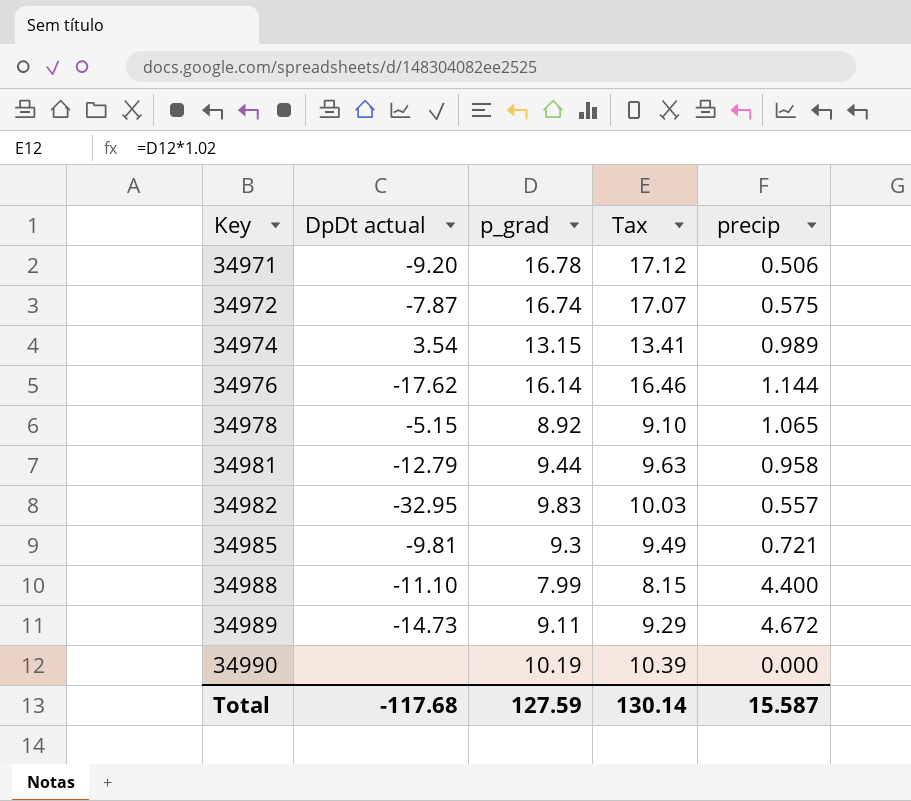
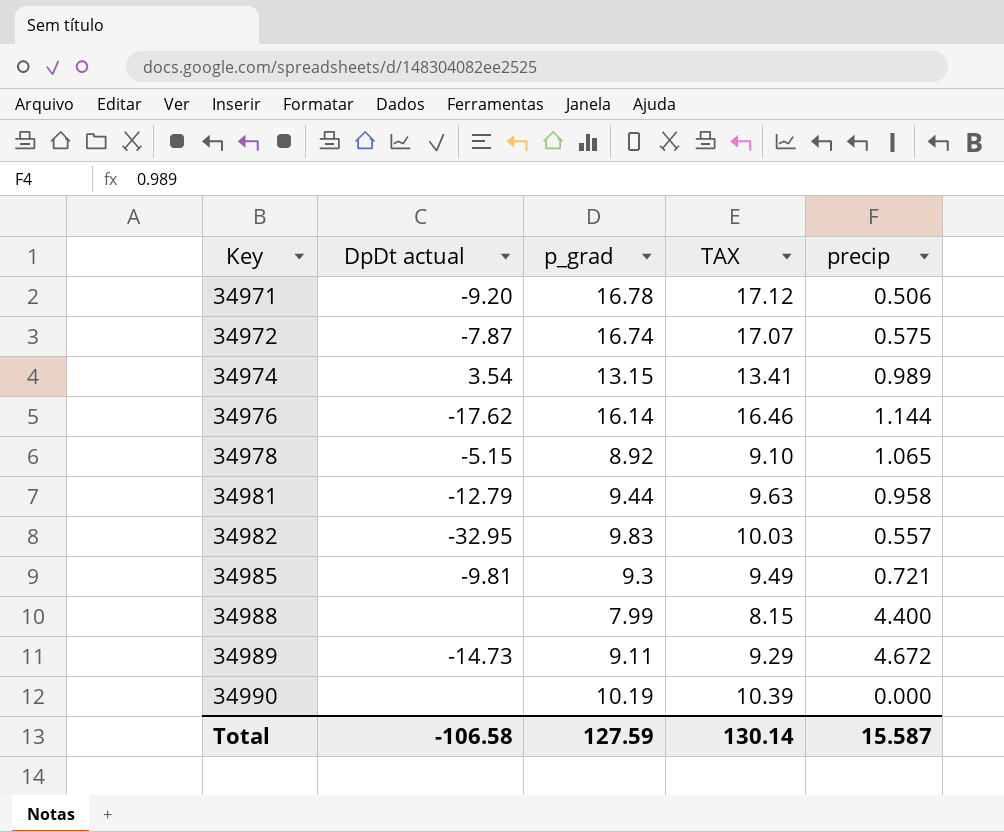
column name: Tax -> TAX
34988 | DpDt actual: -11.10 -> none
Total | DpDt actual: -117.68 -> -106.58

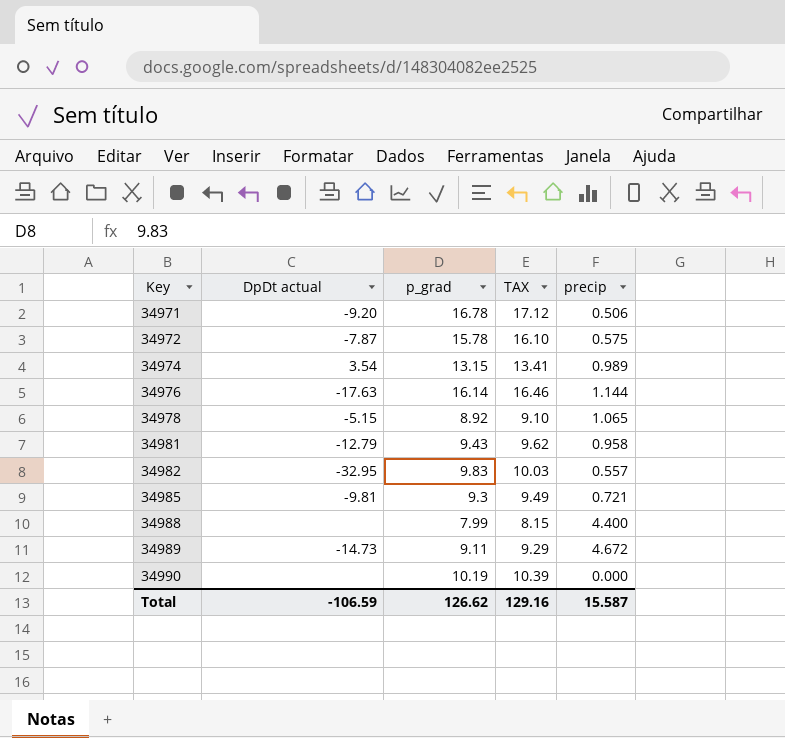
34972 | p_grad: 16.74 -> 15.78
34972 | TAX: 17.07 -> 16.10
34976 | DpDt actual: -17.62 -> -17.63
34981 | p_grad: 9.44 -> 9.43
34981 | TAX: 9.63 -> 9.62
Total | DpDt actual: -106.58 -> -106.59
Total | p_grad: 127.59 -> 126.62
Total | TAX: 130.14 -> 129.16

